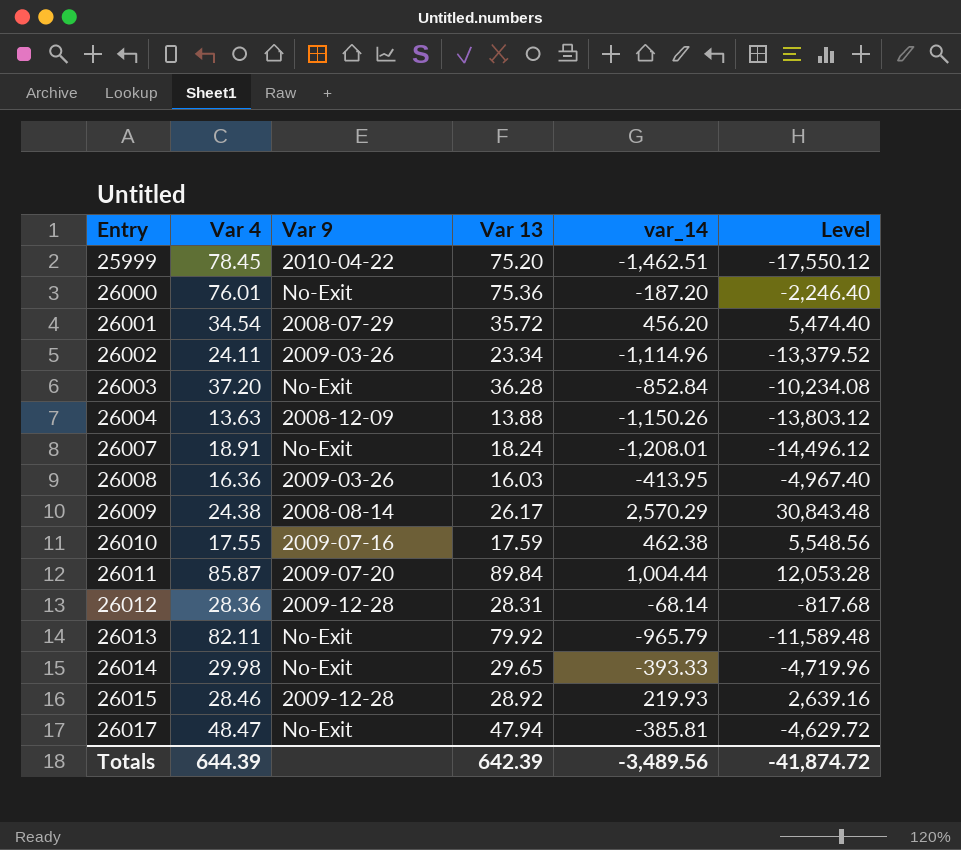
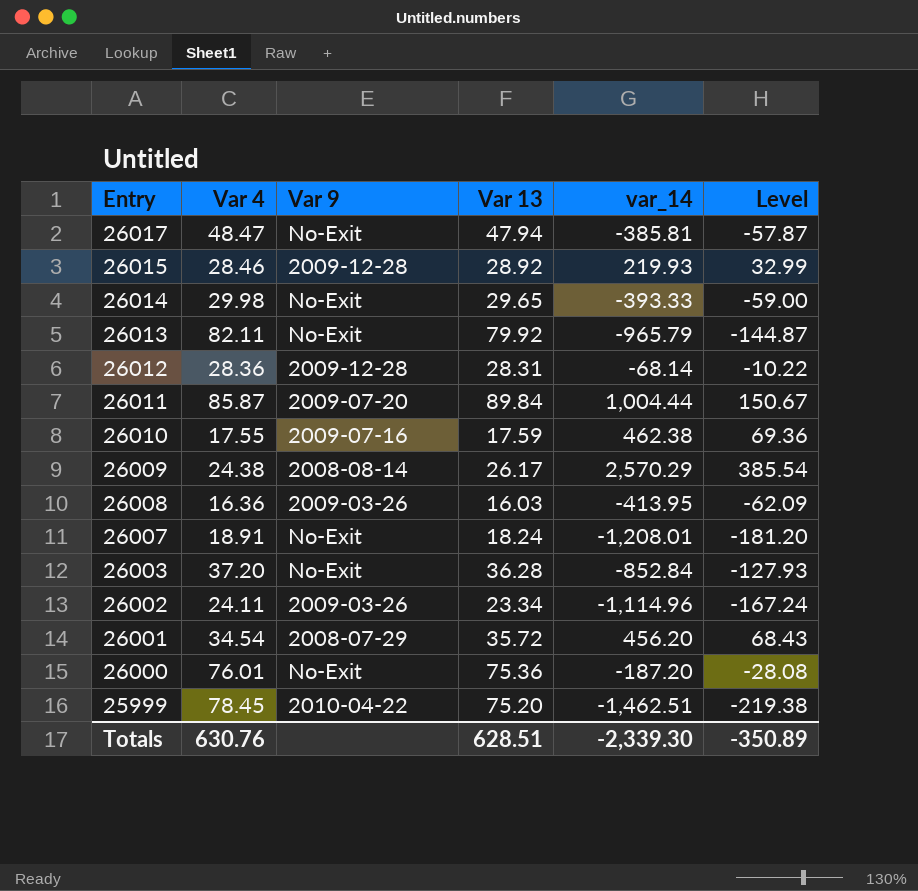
row order: Entry ascending -> Entry descending
column Level | formula: [var_14] * 12 -> [var_14] * 0.15
row 26004: 13.63 | 2008-12-09 | 13.88 | -1,150.26 | -13,803.12 -> none
Totals | Var 4: 644.39 -> 630.76
Totals | Var 13: 642.39 -> 628.51
Totals | var_14: -3,489.56 -> -2,339.30
Totals | Level: -41,874.72 -> -350.89

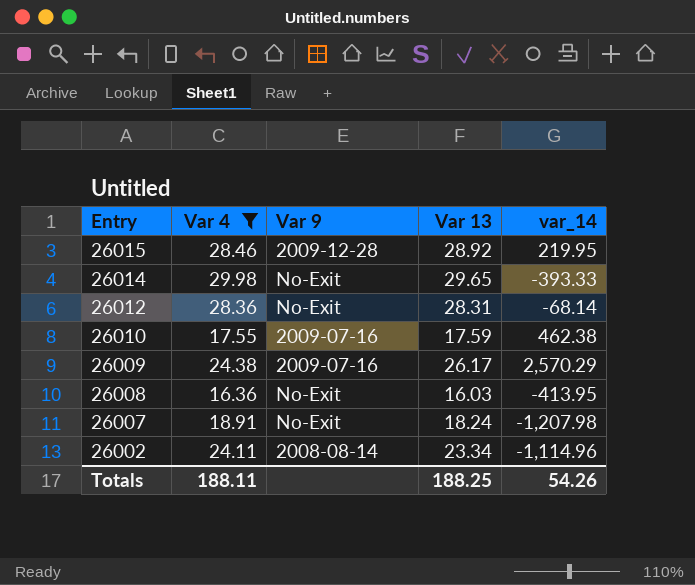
filter: none -> Var 4 <= 29.98
column Level | formula: [var_14] * 0.15 -> none
26015 | var_14: 219.93 -> 219.95
26012 | Var 9: 2009-12-28 -> No-Exit
26009 | Var 9: 2008-08-14 -> 2009-07-16
26008 | Var 9: 2009-03-26 -> No-Exit
26007 | var_14: -1,208.01 -> -1,207.98
26002 | Var 9: 2009-03-26 -> 2008-08-14
Totals | Var 4: 630.76 -> 188.11
Totals | Var 13: 628.51 -> 188.25
Totals | var_14: -2,339.30 -> 54.26

